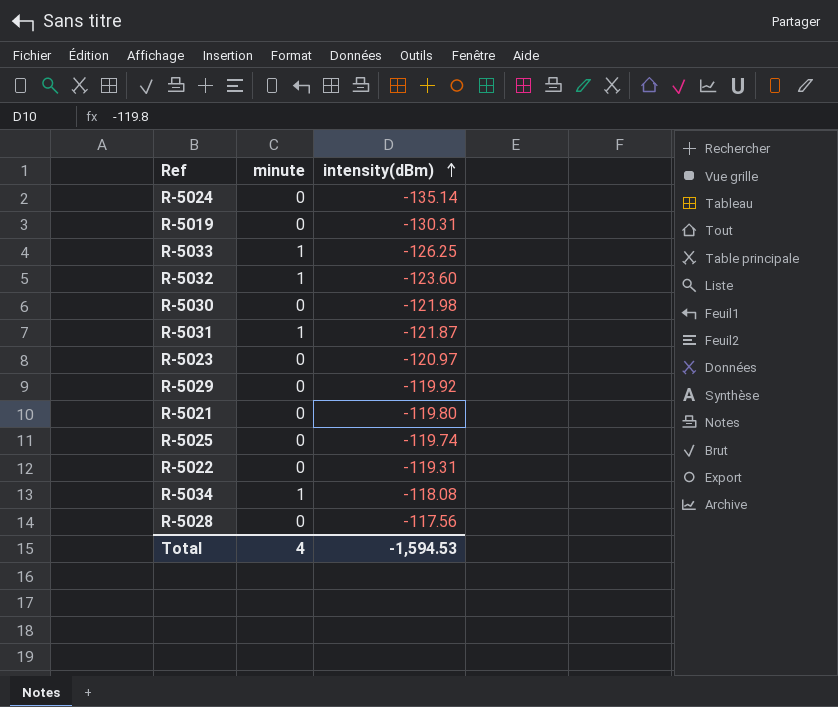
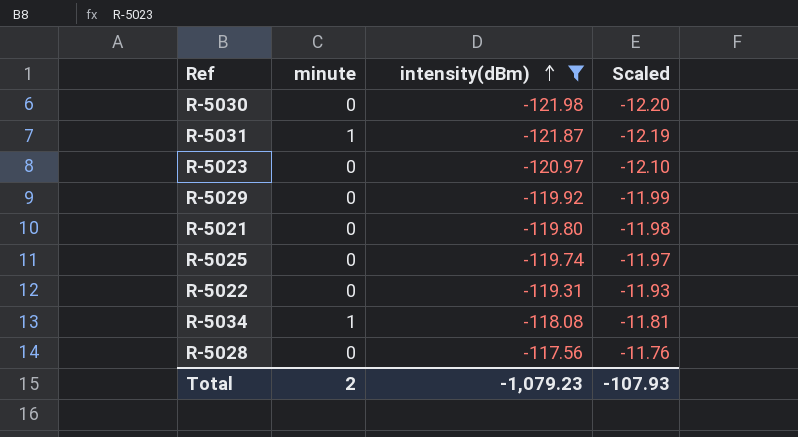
filter: none -> intensity(dBm) >= -121.98
column Scaled | formula: none -> [intensity(dBm)] * 0.1
Total | minute: 4 -> 2
Total | intensity(dBm): -1,594.53 -> -1,079.23

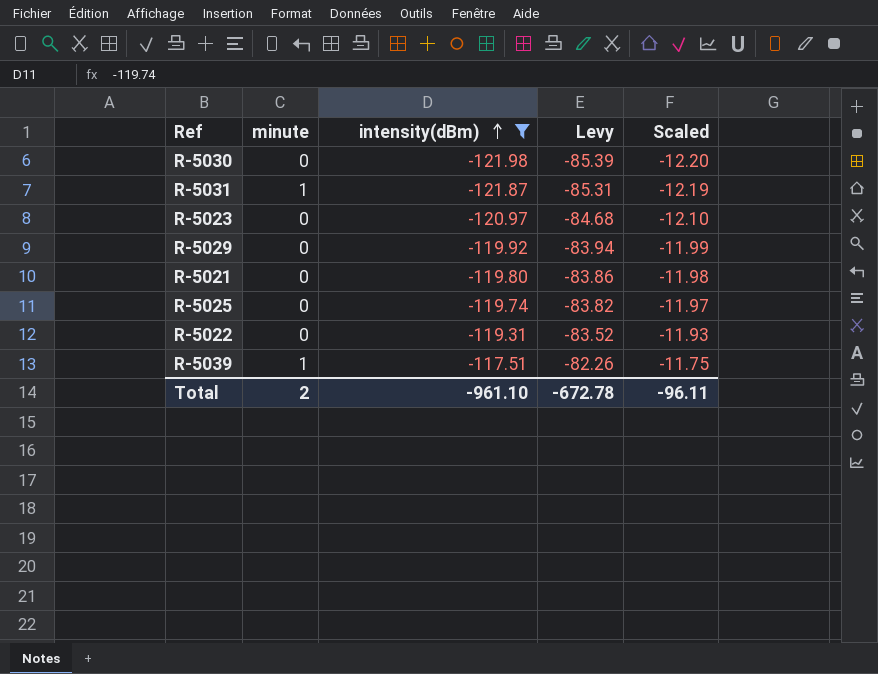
column Levy | formula: none -> [intensity(dBm)] * 0.7
row R-5034: 1 | -118.08 | -11.81 -> none
row R-5028: 0 | -117.56 | -11.76 -> none
row R-5039: none -> 1 | -117.51 | -82.26 | -11.75
Total | intensity(dBm): -1,079.23 -> -961.10
Total | Scaled: -107.93 -> -96.11

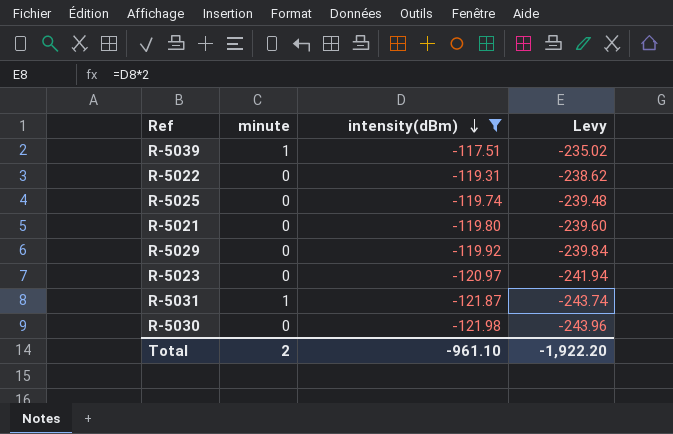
row order: intensity(dBm) ascending -> intensity(dBm) descending
column Scaled | formula: [intensity(dBm)] * 0.1 -> none
column Levy | formula: [intensity(dBm)] * 0.7 -> [intensity(dBm)] * 2
Total | Levy: -672.78 -> -1,922.20

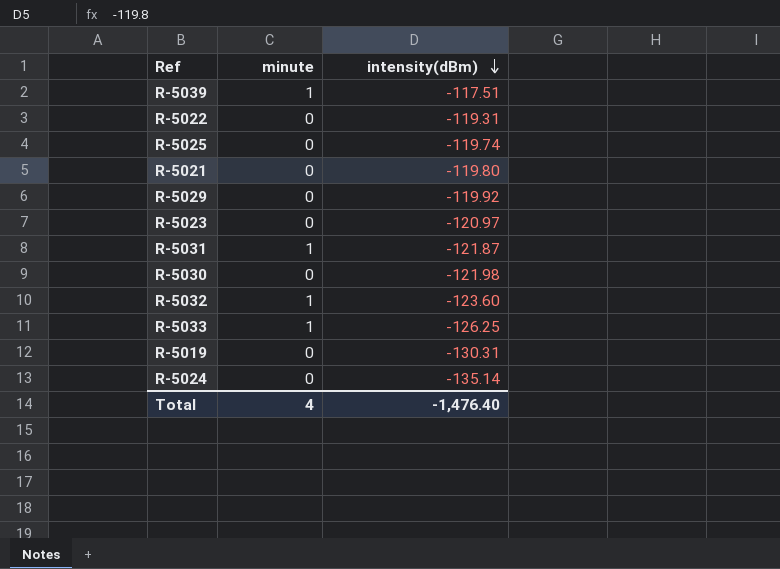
filter: intensity(dBm) >= -121.98 -> none
column Levy | formula: [intensity(dBm)] * 2 -> none
Total | minute: 2 -> 4
Total | intensity(dBm): -961.10 -> -1,476.40

